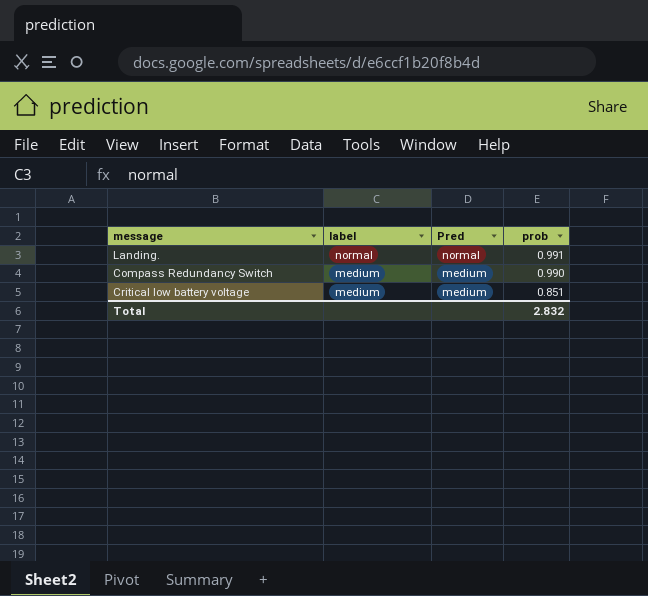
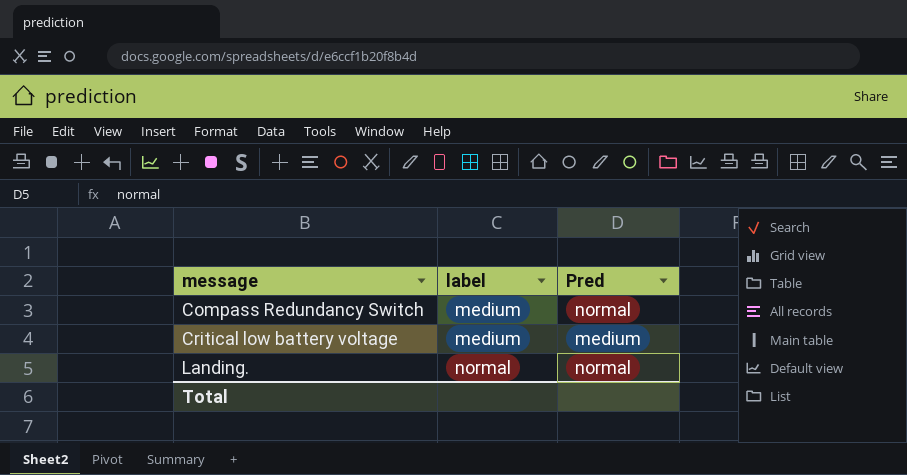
row order: label descending -> message ascending
column prob | position: 4 -> none
Compass Redundancy Switch | Pred: medium -> normal

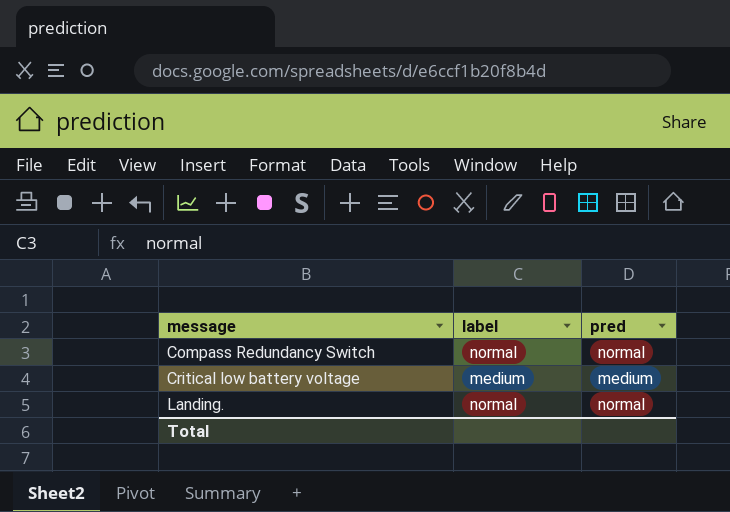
column name: Pred -> pred
Compass Redundancy Switch | label: medium -> normal

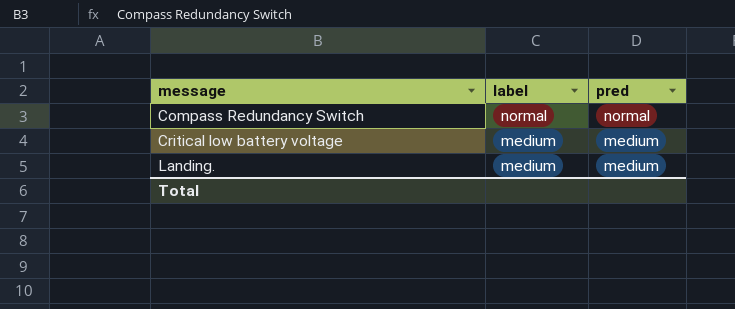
Landing. | label: normal -> medium
Landing. | pred: normal -> medium

